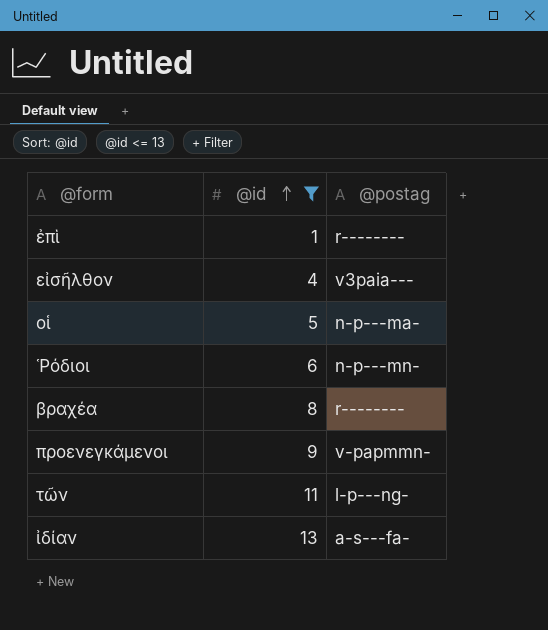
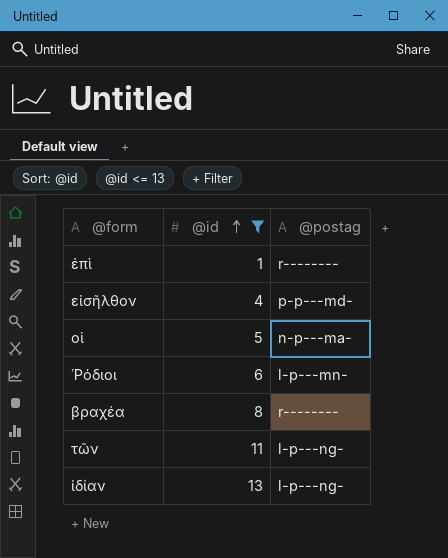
row προενεγκάμενοι: 9 | v-papmmn- -> none
εἰσῆλθον | @postag: v3paia--- -> p-p---md-
Ῥόδιοι | @postag: n-p---mn- -> l-p---mn-
ἰδίαν | @postag: a-s---fa- -> l-p---ng-

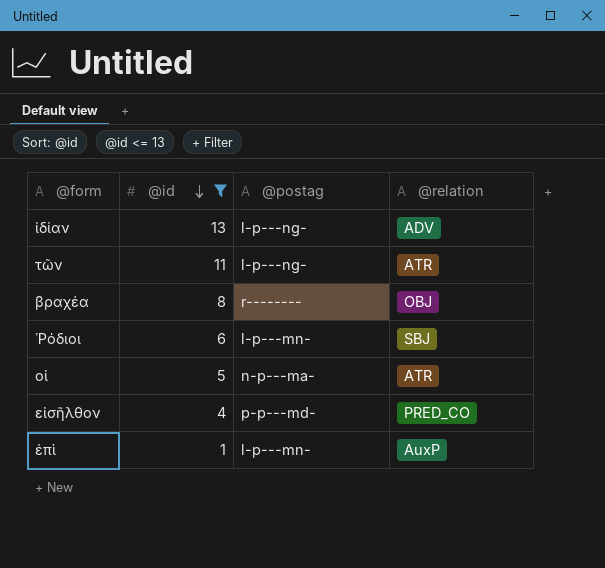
row order: @id ascending -> @id descending
column @relation | position: none -> 4
ἐπὶ | @postag: r-------- -> l-p---mn-

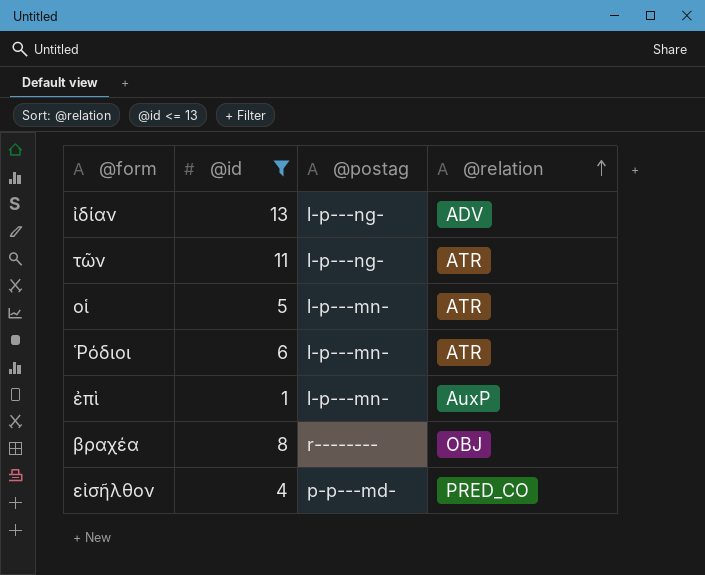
row order: @id descending -> @relation ascending
οἱ | @postag: n-p---ma- -> l-p---mn-
Ῥόδιοι | @relation: SBJ -> ATR

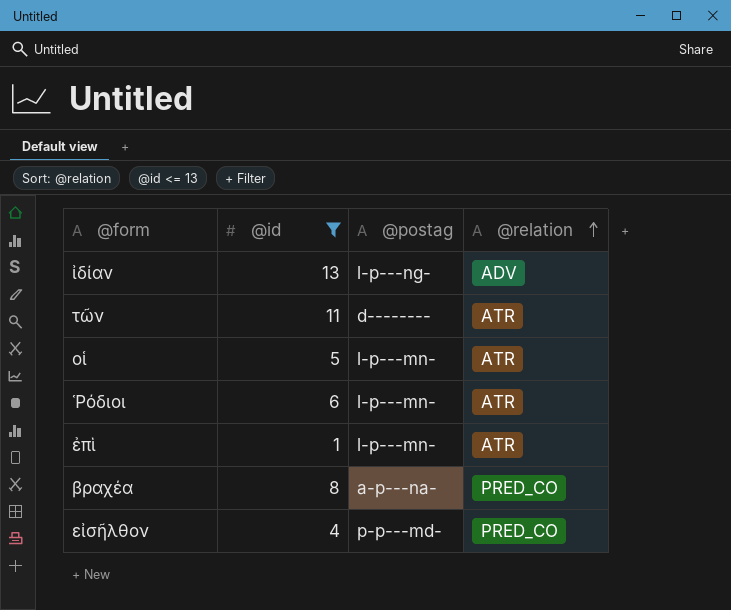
τῶν | @postag: l-p---ng- -> d--------
ἐπὶ | @relation: AuxP -> ATR
βραχέα | @postag: r-------- -> a-p---na-
βραχέα | @relation: OBJ -> PRED_CO

